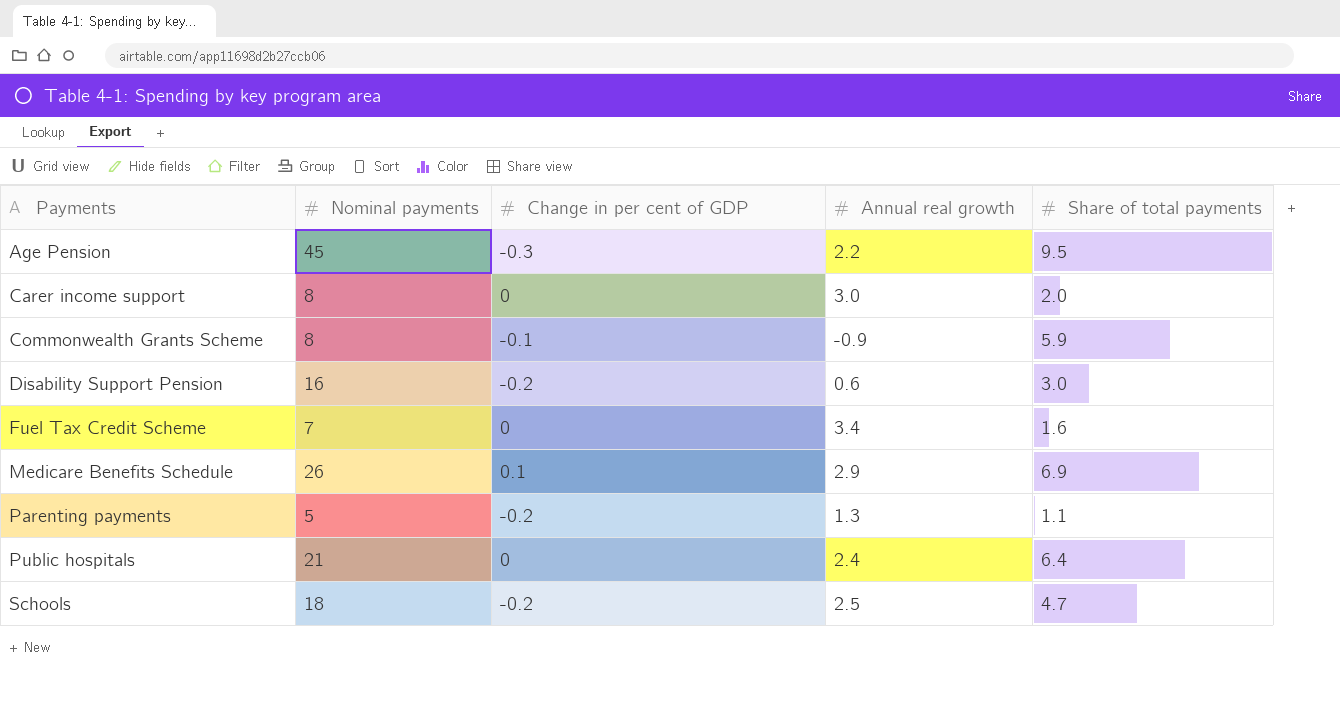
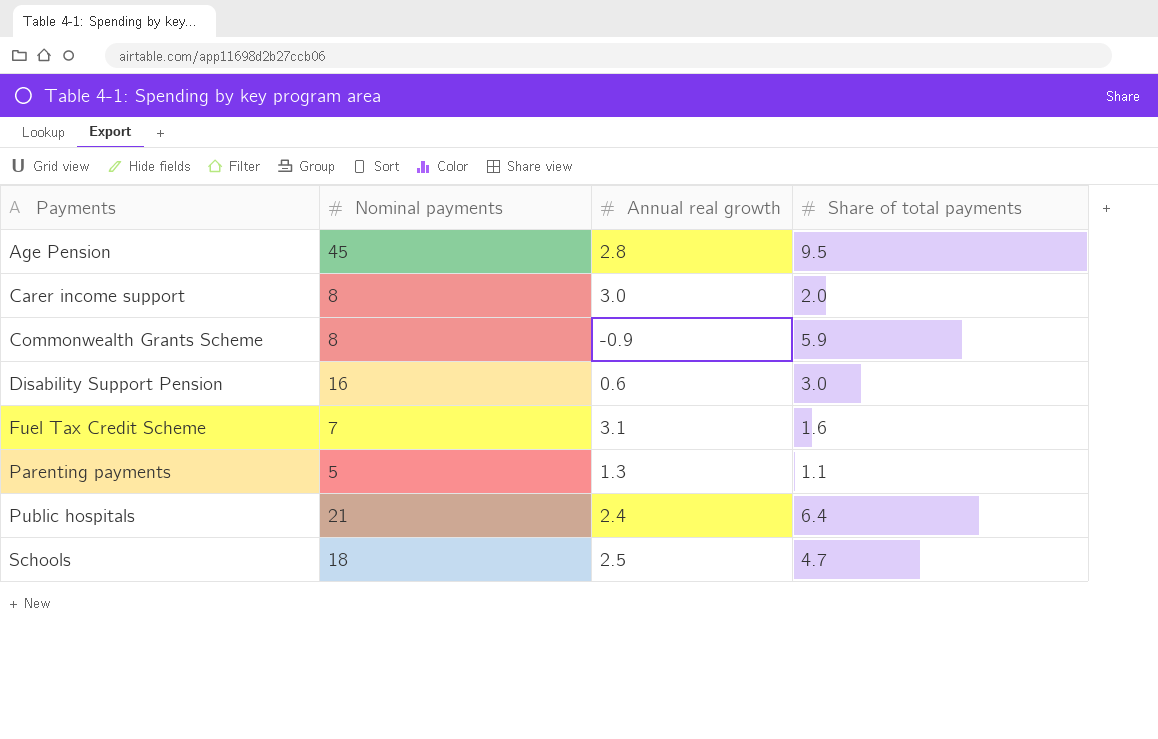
column Change in per cent of GDP | position: 3 -> none
row Medicare Benefits Schedule: 26 | 0.1 | 2.9 | 6.9 -> none
Age Pension | Annual real growth: 2.2 -> 2.8
Fuel Tax Credit Scheme | Annual real growth: 3.4 -> 3.1

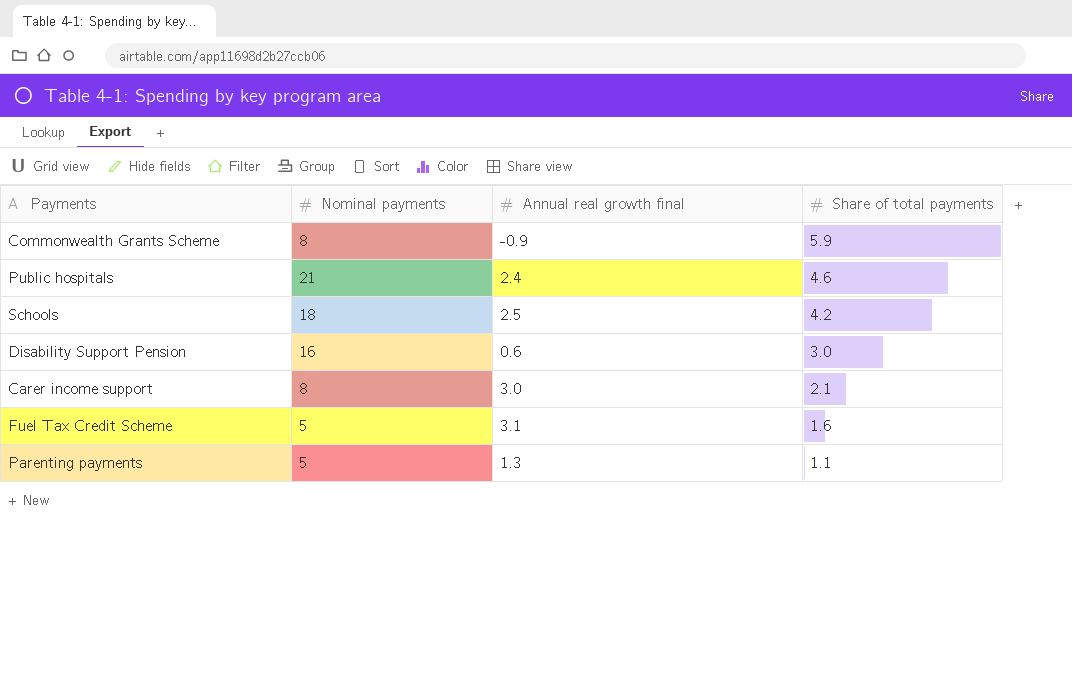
row order: Payments ascending -> Share of total payments descending
column name: Annual real growth -> Annual real growth final
row Age Pension: 45 | 2.8 | 9.5 -> none
Public hospitals | Share of total payments: 6.4 -> 4.6
Schools | Share of total payments: 4.7 -> 4.2
Carer income support | Share of total payments: 2.0 -> 2.1
Fuel Tax Credit Scheme | Nominal payments: 7 -> 5

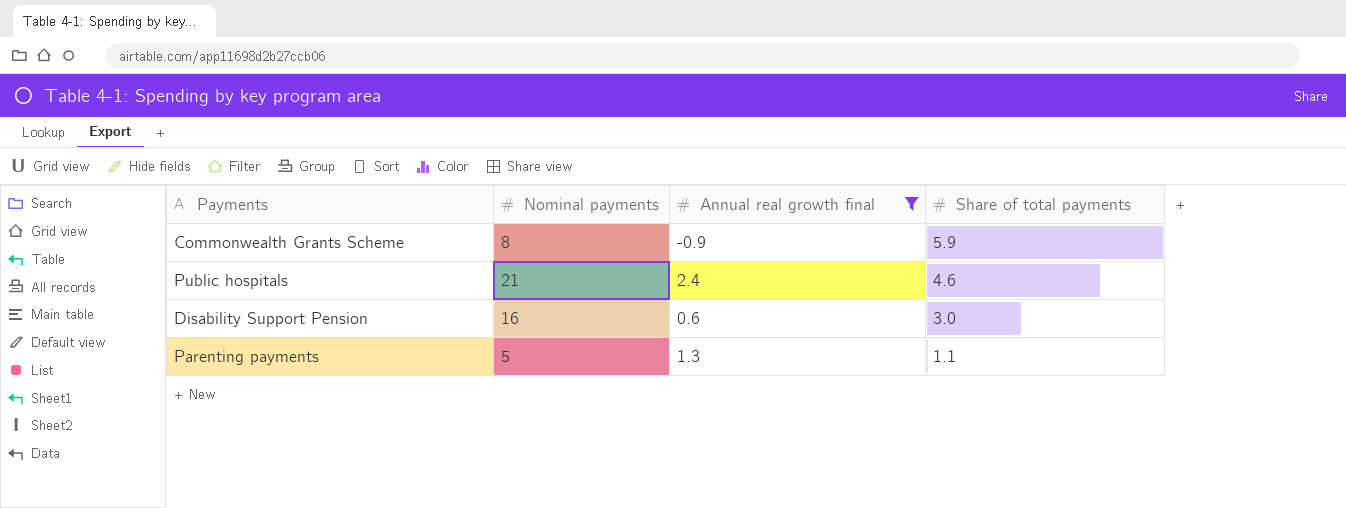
filter: none -> Annual real growth final <= 2.4

